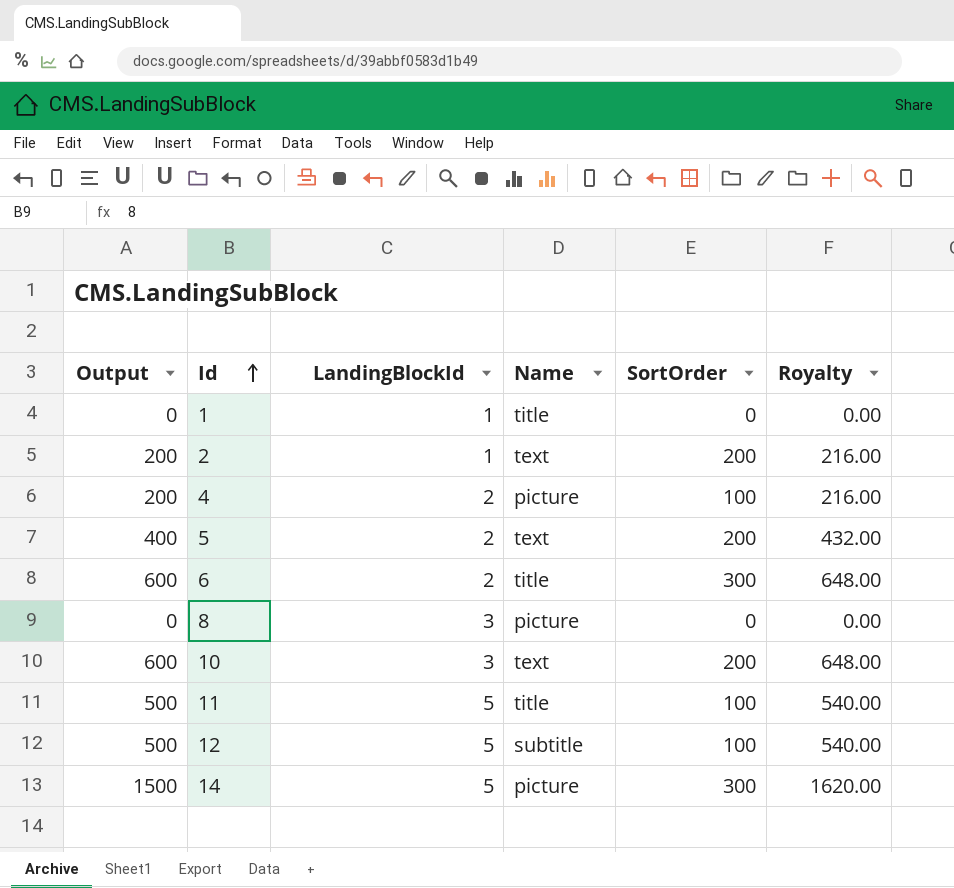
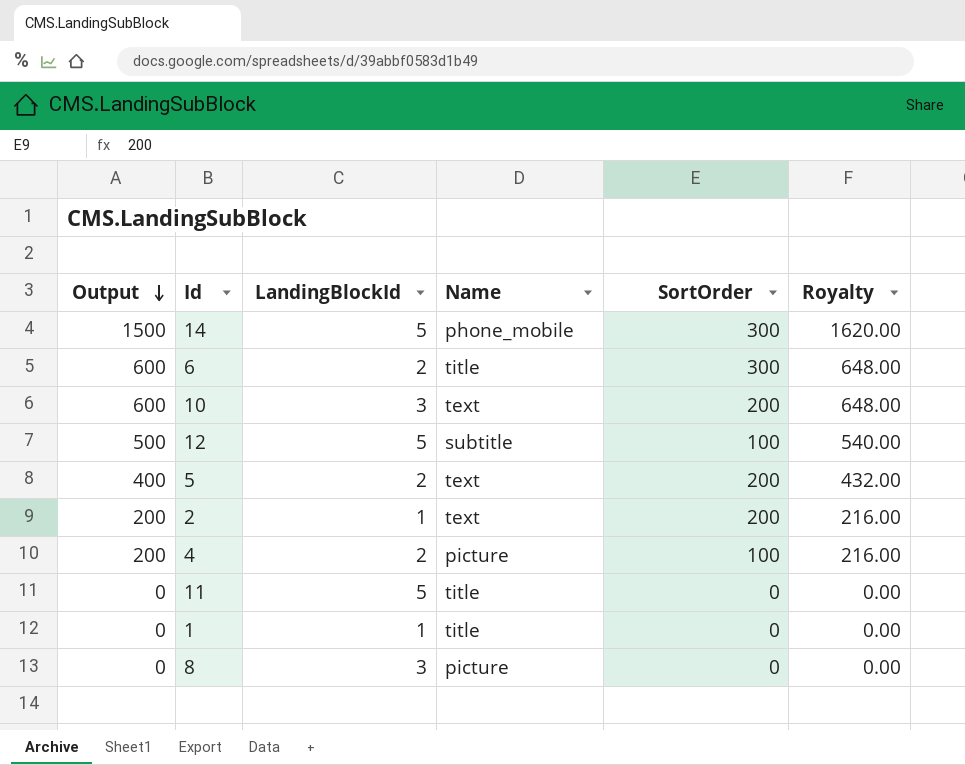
row order: Id ascending -> Output descending
14 | Name: picture -> phone_mobile
11 | Output: 500 -> 0
11 | SortOrder: 100 -> 0
11 | Royalty: 540.00 -> 0.00

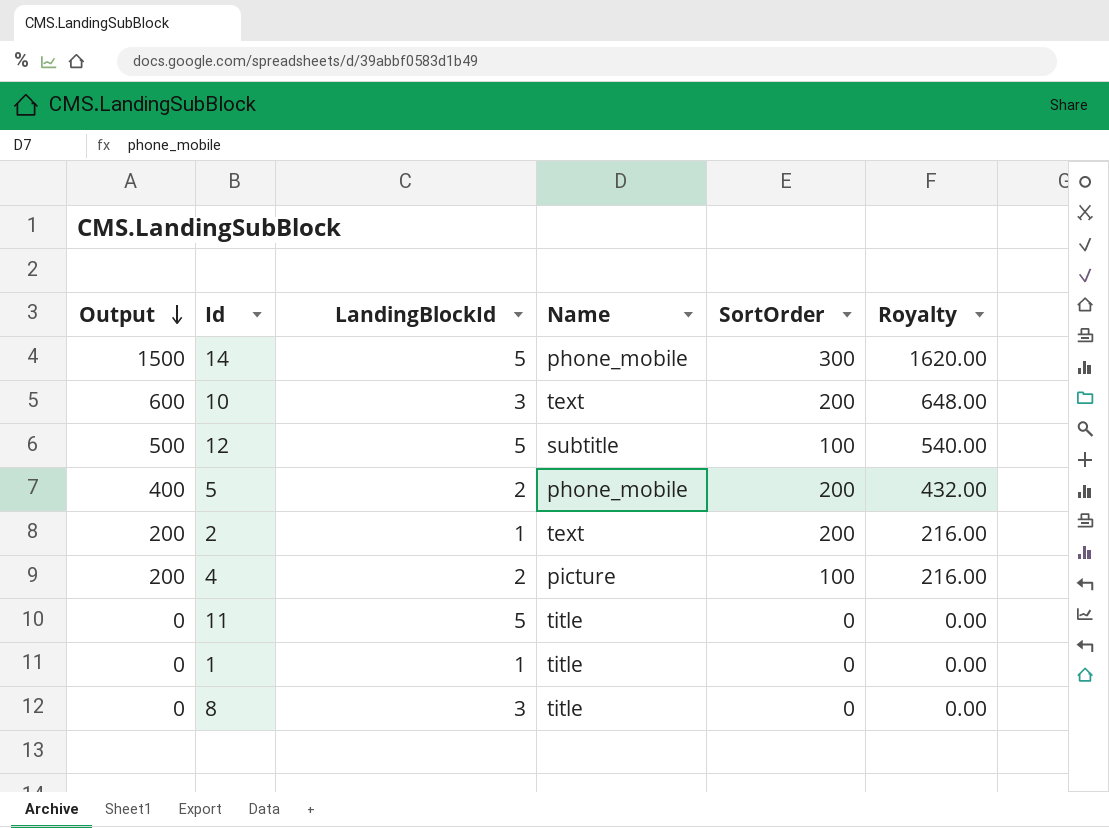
row 6: 600 | 2 | title | 300 | 648.00 -> none
5 | Name: text -> phone_mobile
8 | Name: picture -> title

